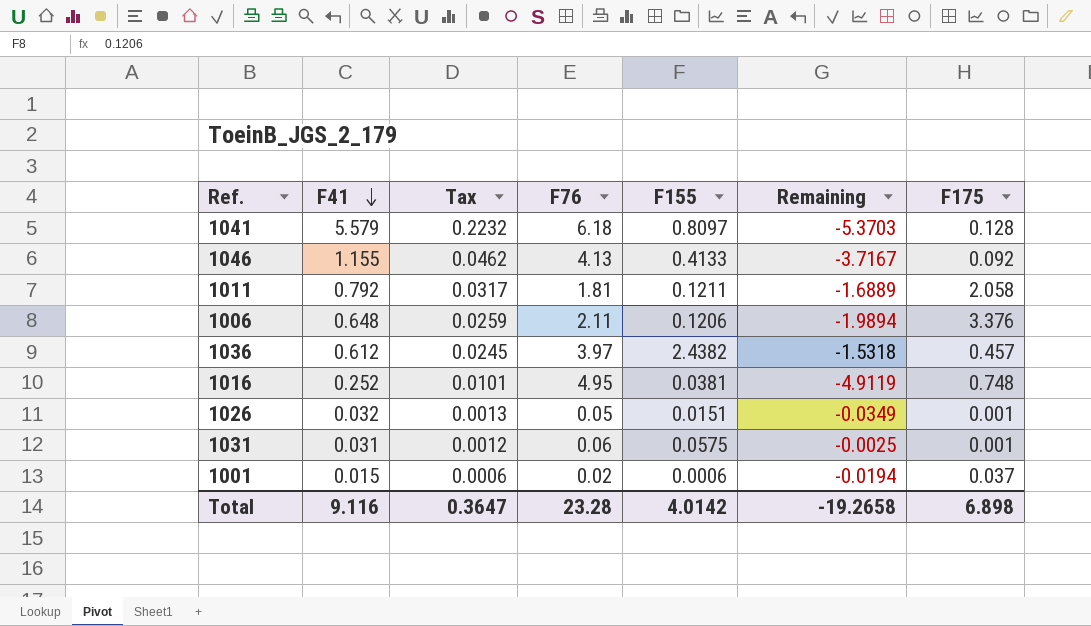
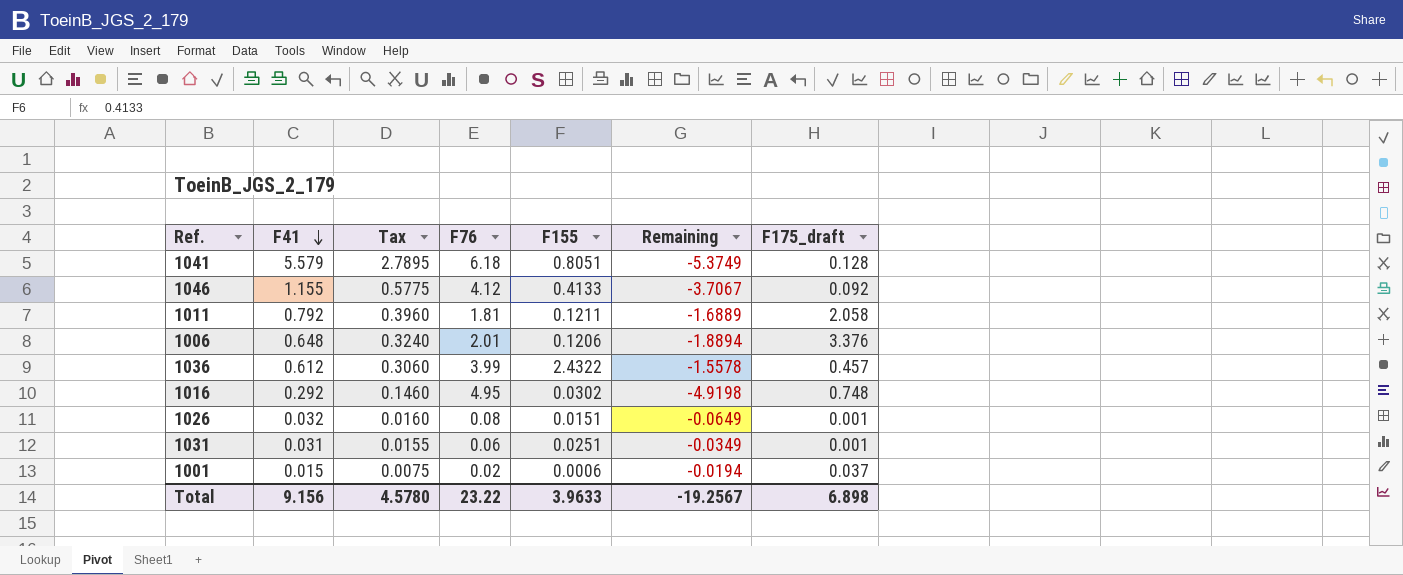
column Tax | formula: [F41] * 0.04 -> [F41] * 0.5
column name: F175 -> F175_draft
1041 | F155: 0.8097 -> 0.8051
1041 | Remaining: -5.3703 -> -5.3749
1046 | F76: 4.13 -> 4.12
1046 | Remaining: -3.7167 -> -3.7067
1006 | F76: 2.11 -> 2.01
1006 | Remaining: -1.9894 -> -1.8894
1036 | F76: 3.97 -> 3.99
1036 | F155: 2.4382 -> 2.4322
1036 | Remaining: -1.5318 -> -1.5578
1016 | F41: 0.252 -> 0.292
1016 | F155: 0.0381 -> 0.0302
1016 | Remaining: -4.9119 -> -4.9198
1026 | F76: 0.05 -> 0.08
1026 | Remaining: -0.0349 -> -0.0649
1031 | F155: 0.0575 -> 0.0251
1031 | Remaining: -0.0025 -> -0.0349
Total | F41: 9.116 -> 9.156
Total | Tax: 0.3647 -> 4.5780
Total | F76: 23.28 -> 23.22
Total | F155: 4.0142 -> 3.9633
Total | Remaining: -19.2658 -> -19.2567

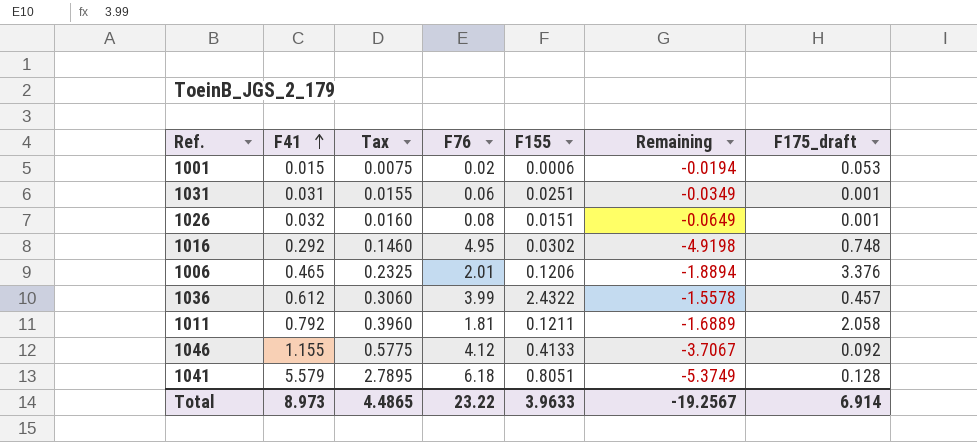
row order: F41 descending -> F41 ascending
1001 | F175_draft: 0.037 -> 0.053
1006 | F41: 0.648 -> 0.465
1006 | Tax: 0.3240 -> 0.2325
Total | F41: 9.156 -> 8.973
Total | Tax: 4.5780 -> 4.4865
Total | F175_draft: 6.898 -> 6.914

